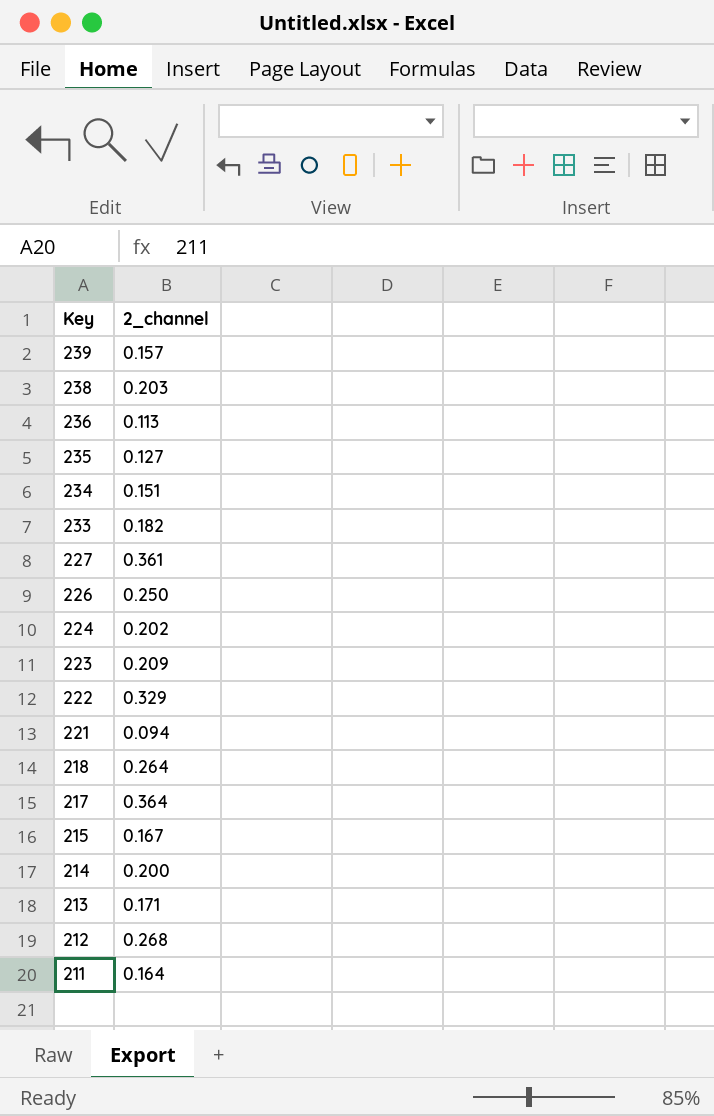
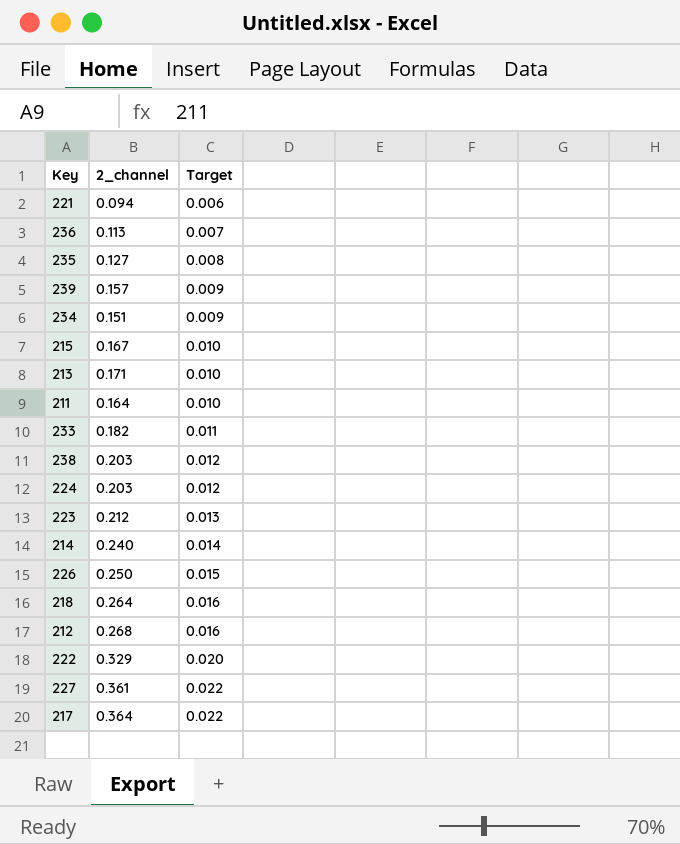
row order: Key descending -> Target ascending
column Target | formula: none -> [2_channel] * 0.06
224 | 2_channel: 0.202 -> 0.203
223 | 2_channel: 0.209 -> 0.212
214 | 2_channel: 0.200 -> 0.240

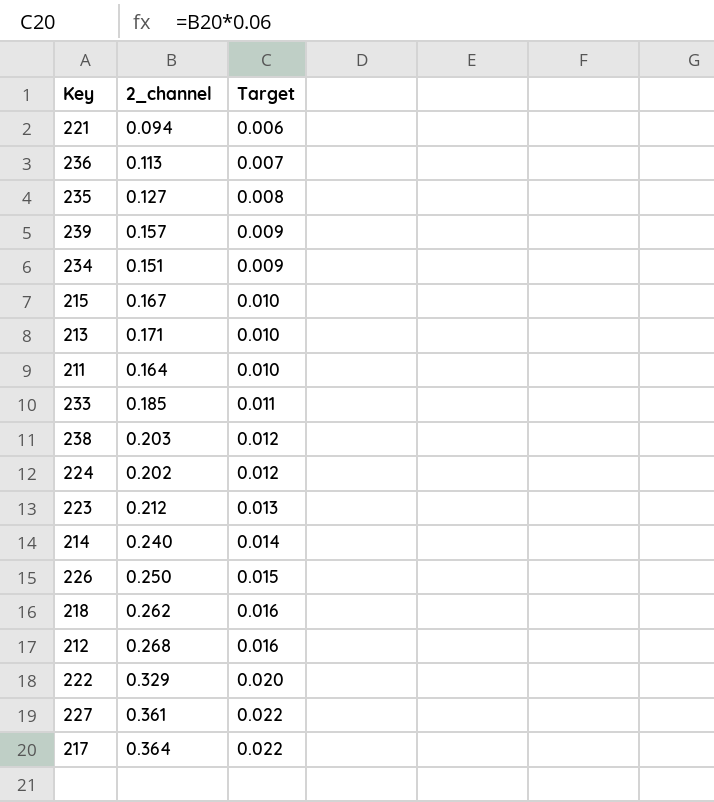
233 | 2_channel: 0.182 -> 0.185
224 | 2_channel: 0.203 -> 0.202
218 | 2_channel: 0.264 -> 0.262

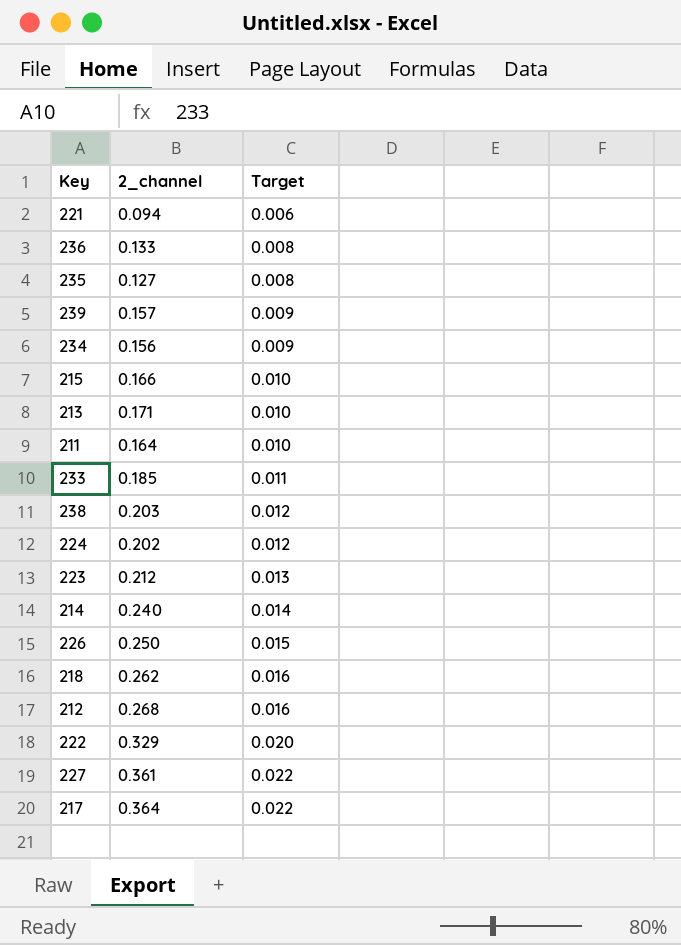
236 | 2_channel: 0.113 -> 0.133
236 | Target: 0.007 -> 0.008
234 | 2_channel: 0.151 -> 0.156
215 | 2_channel: 0.167 -> 0.166

